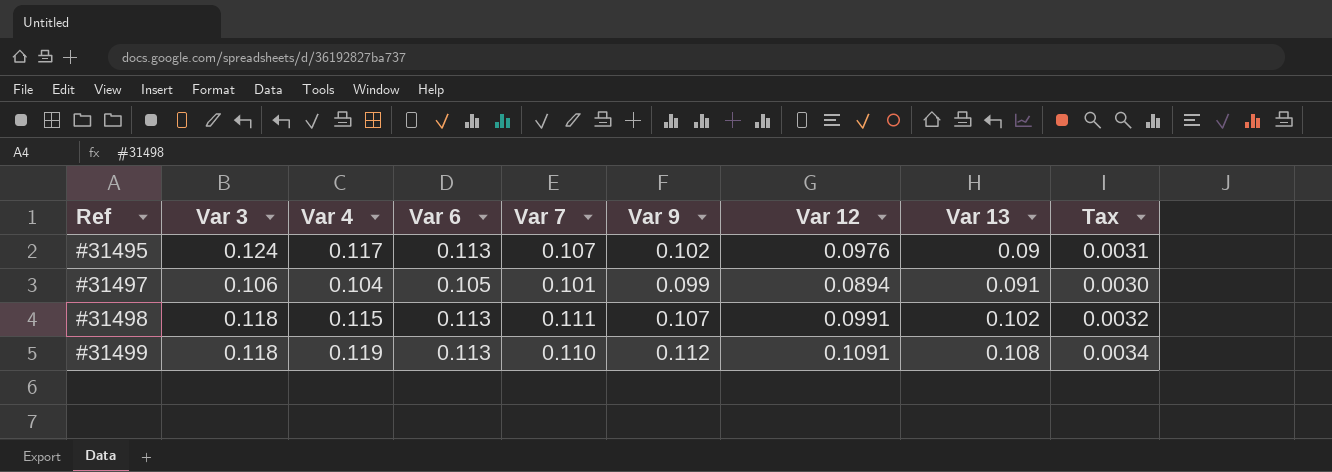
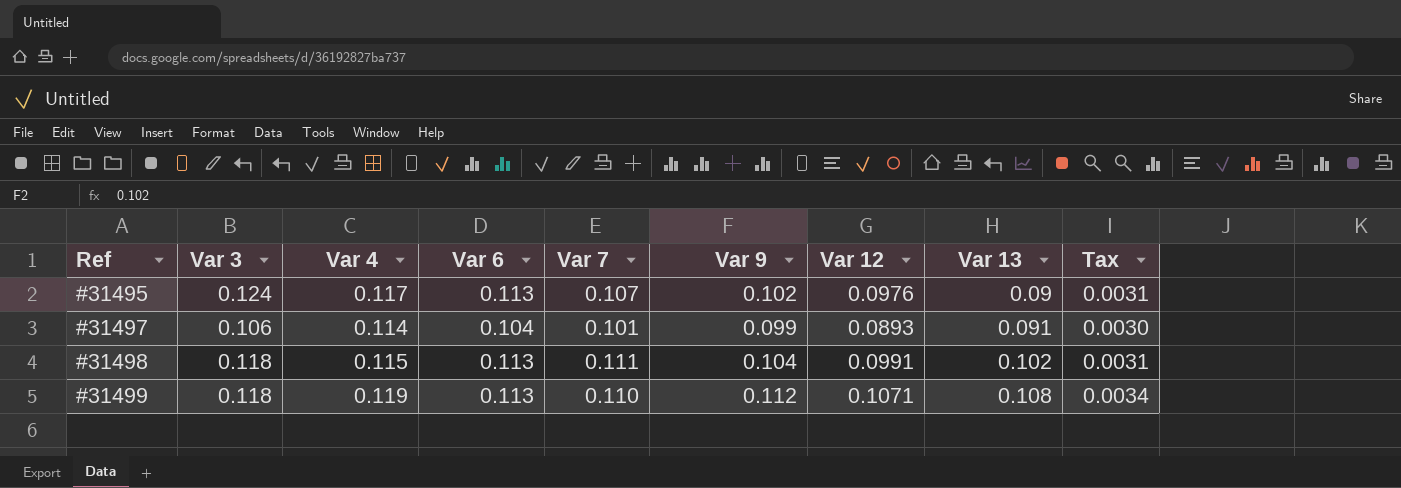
#31497 | Var 4: 0.104 -> 0.114
#31497 | Var 6: 0.105 -> 0.104
#31497 | Var 12: 0.0894 -> 0.0893
#31498 | Var 9: 0.107 -> 0.104
#31498 | Tax: 0.0032 -> 0.0031
#31499 | Var 12: 0.1091 -> 0.1071

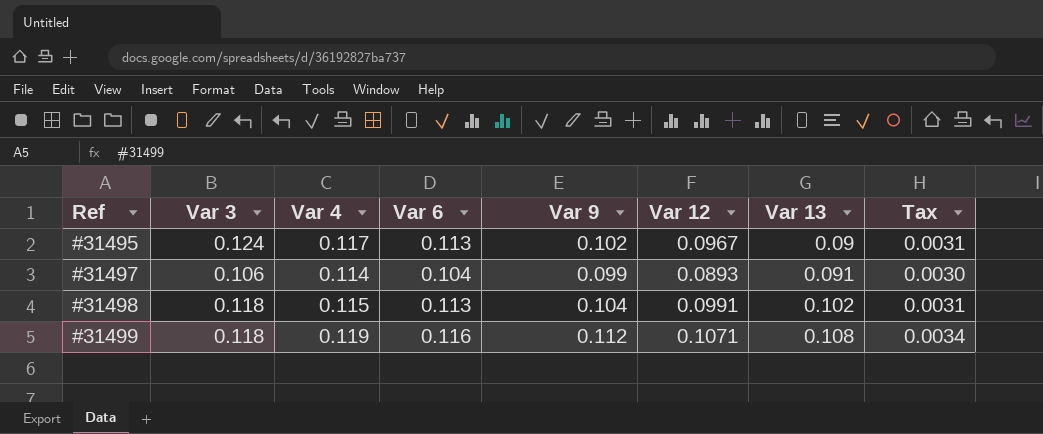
column Var 7 | position: 5 -> none
#31495 | Var 12: 0.0976 -> 0.0967
#31499 | Var 6: 0.113 -> 0.116

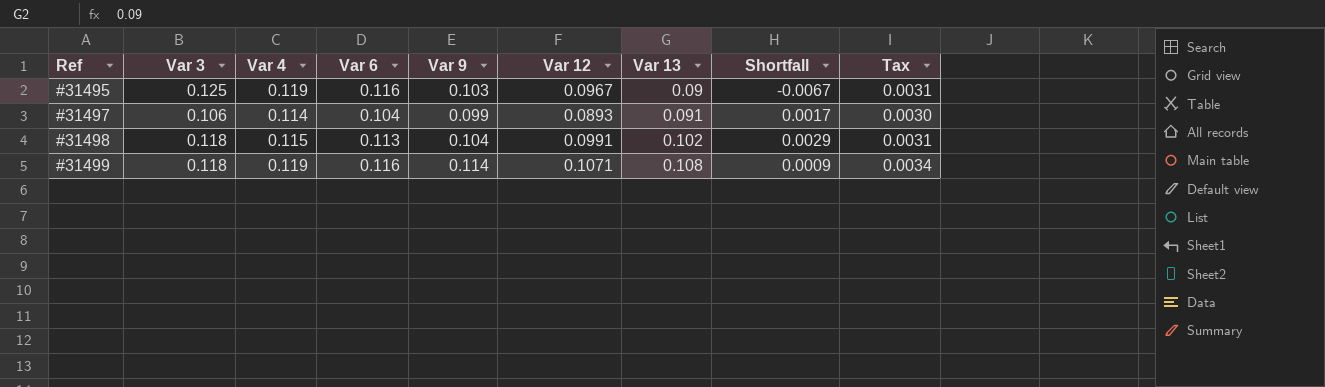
column Shortfall | formula: none -> [Var 13] - [Var 12]
#31495 | Var 3: 0.124 -> 0.125
#31495 | Var 4: 0.117 -> 0.119
#31495 | Var 6: 0.113 -> 0.116
#31495 | Var 9: 0.102 -> 0.103
#31499 | Var 9: 0.112 -> 0.114

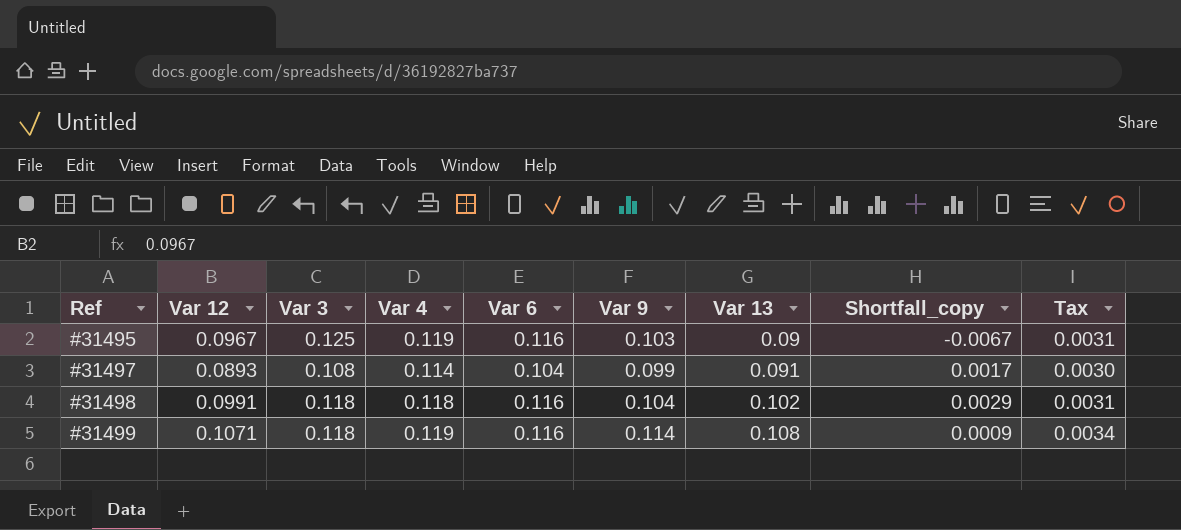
column Var 12 | position: 6 -> 2
column name: Shortfall -> Shortfall_copy
#31497 | Var 3: 0.106 -> 0.108
#31498 | Var 4: 0.115 -> 0.118
#31498 | Var 6: 0.113 -> 0.116

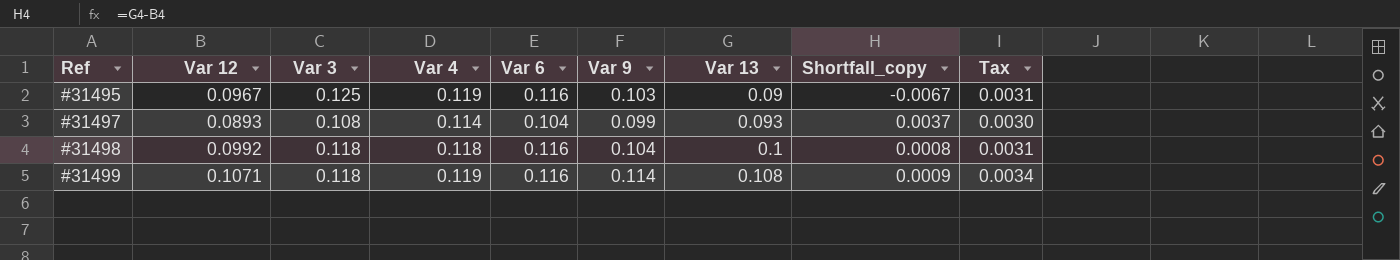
#31497 | Var 13: 0.091 -> 0.093
#31497 | Shortfall_copy: 0.0017 -> 0.0037
#31498 | Var 12: 0.0991 -> 0.0992
#31498 | Var 13: 0.102 -> 0.1
#31498 | Shortfall_copy: 0.0029 -> 0.0008

